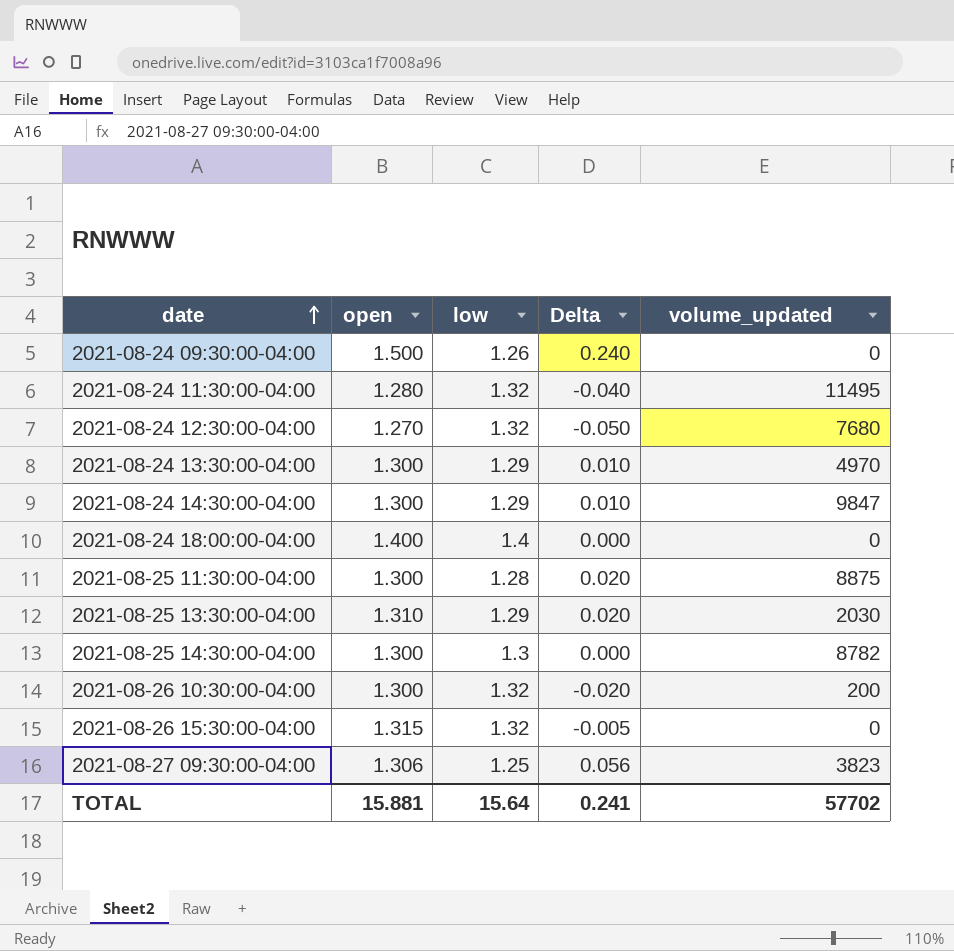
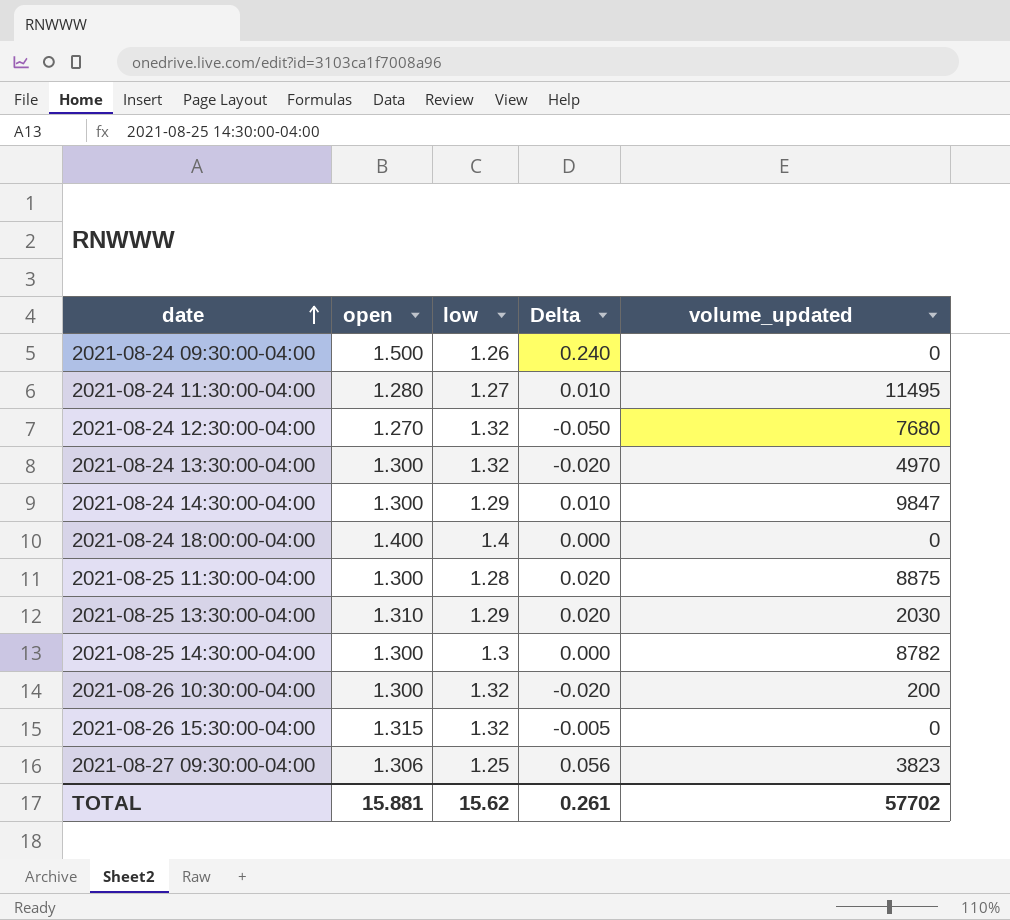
2021-08-24 11:30:00-04:00 | low: 1.32 -> 1.27
2021-08-24 11:30:00-04:00 | Delta: -0.040 -> 0.010
2021-08-24 13:30:00-04:00 | low: 1.29 -> 1.32
2021-08-24 13:30:00-04:00 | Delta: 0.010 -> -0.020
TOTAL | low: 15.64 -> 15.62
TOTAL | Delta: 0.241 -> 0.261

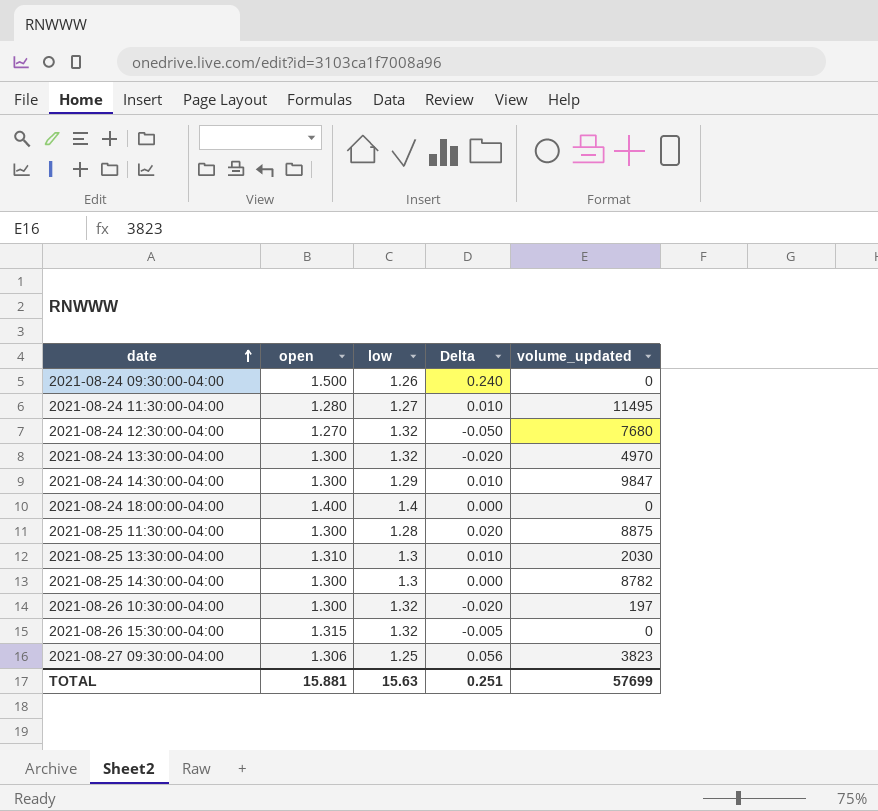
2021-08-25 13:30:00-04:00 | low: 1.29 -> 1.3
2021-08-25 13:30:00-04:00 | Delta: 0.020 -> 0.010
2021-08-26 10:30:00-04:00 | volume_updated: 200 -> 197
TOTAL | low: 15.62 -> 15.63
TOTAL | Delta: 0.261 -> 0.251
TOTAL | volume_updated: 57702 -> 57699

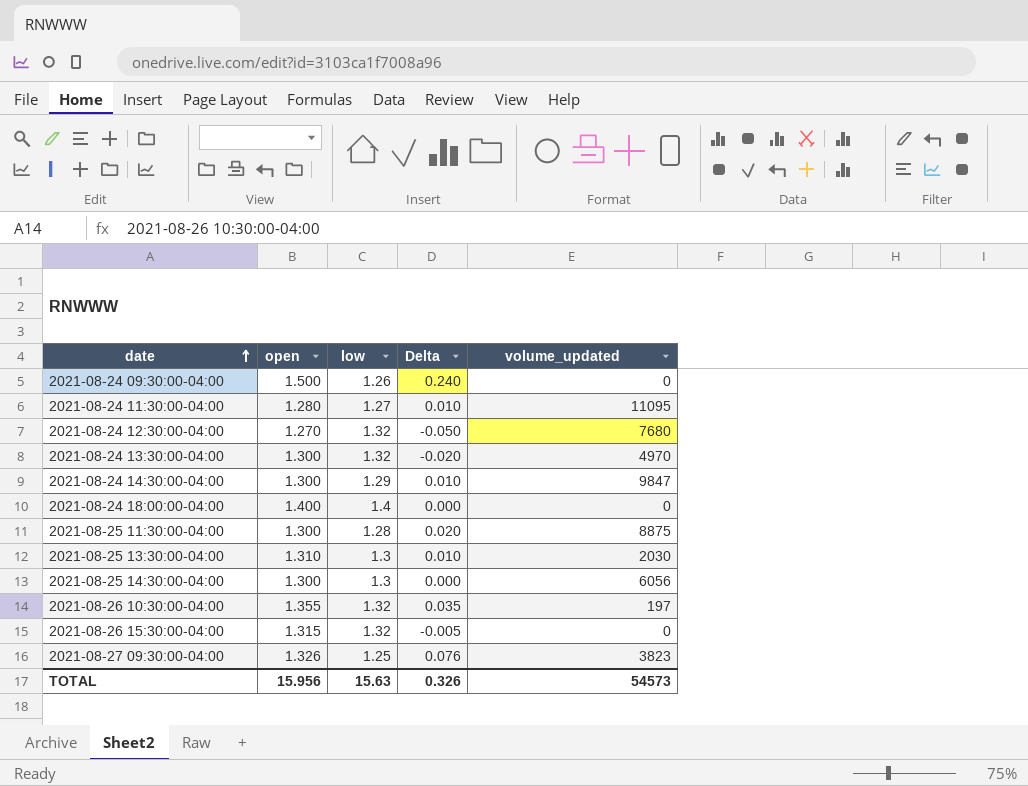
2021-08-24 11:30:00-04:00 | volume_updated: 11495 -> 11095
2021-08-25 14:30:00-04:00 | volume_updated: 8782 -> 6056
2021-08-26 10:30:00-04:00 | open: 1.300 -> 1.355
2021-08-26 10:30:00-04:00 | Delta: -0.020 -> 0.035
2021-08-27 09:30:00-04:00 | open: 1.306 -> 1.326
2021-08-27 09:30:00-04:00 | Delta: 0.056 -> 0.076
TOTAL | open: 15.881 -> 15.956
TOTAL | Delta: 0.251 -> 0.326
TOTAL | volume_updated: 57699 -> 54573

